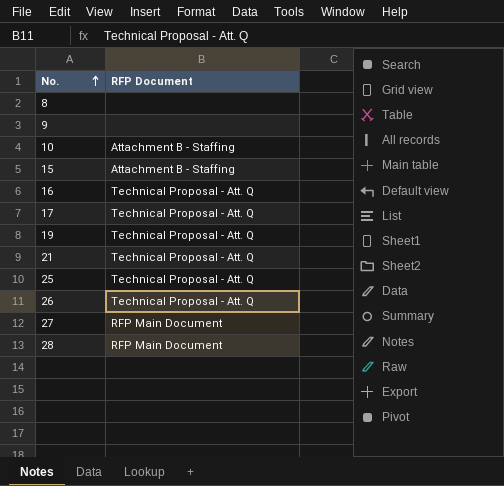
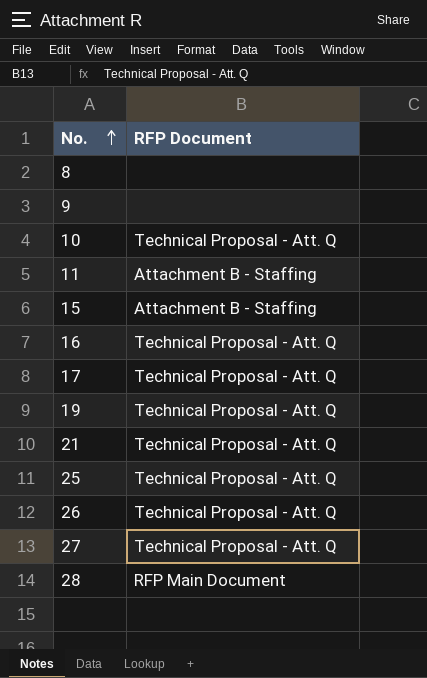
10 | RFP Document: Attachment B - Staffing -> Technical Proposal - Att. Q
row 11: none -> Attachment B - Staffing
27 | RFP Document: RFP Main Document -> Technical Proposal - Att. Q

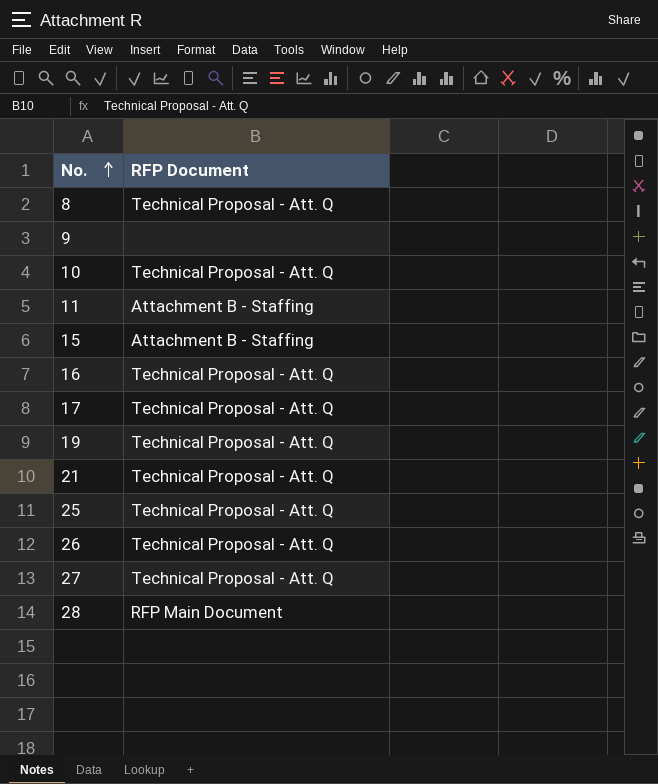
8 | RFP Document: none -> Technical Proposal - Att. Q

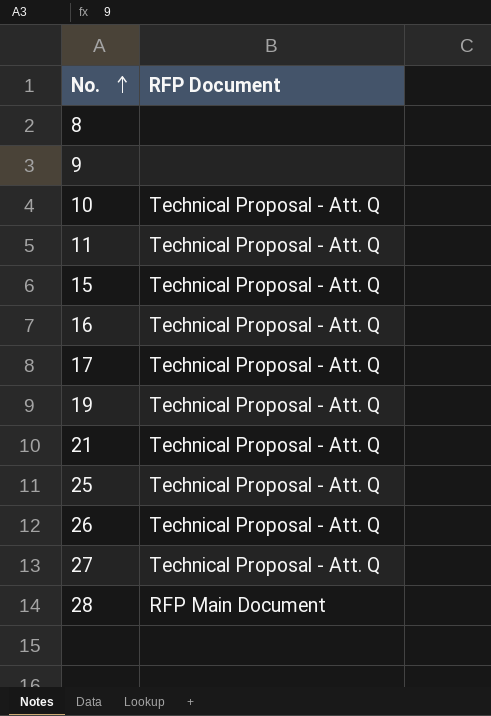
8 | RFP Document: Technical Proposal - Att. Q -> none
11 | RFP Document: Attachment B - Staffing -> Technical Proposal - Att. Q
15 | RFP Document: Attachment B - Staffing -> Technical Proposal - Att. Q

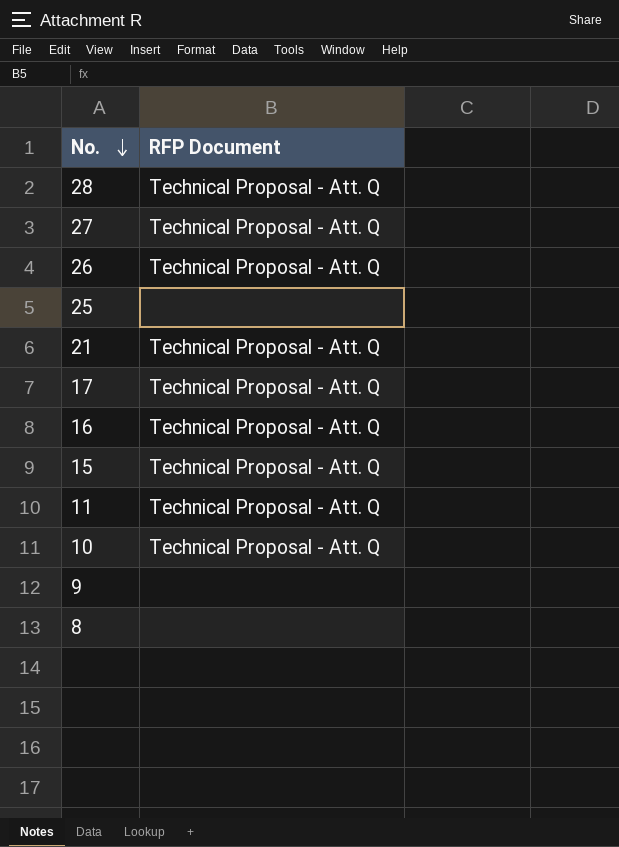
row order: No. ascending -> No. descending
row 19: Technical Proposal - Att. Q -> none
28 | RFP Document: RFP Main Document -> Technical Proposal - Att. Q
25 | RFP Document: Technical Proposal - Att. Q -> none

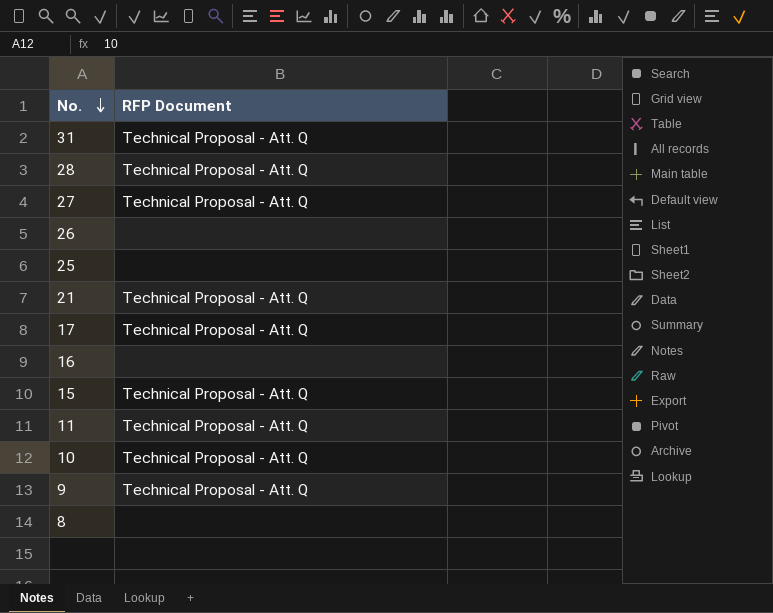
row 31: none -> Technical Proposal - Att. Q
26 | RFP Document: Technical Proposal - Att. Q -> none
16 | RFP Document: Technical Proposal - Att. Q -> none
9 | RFP Document: none -> Technical Proposal - Att. Q

